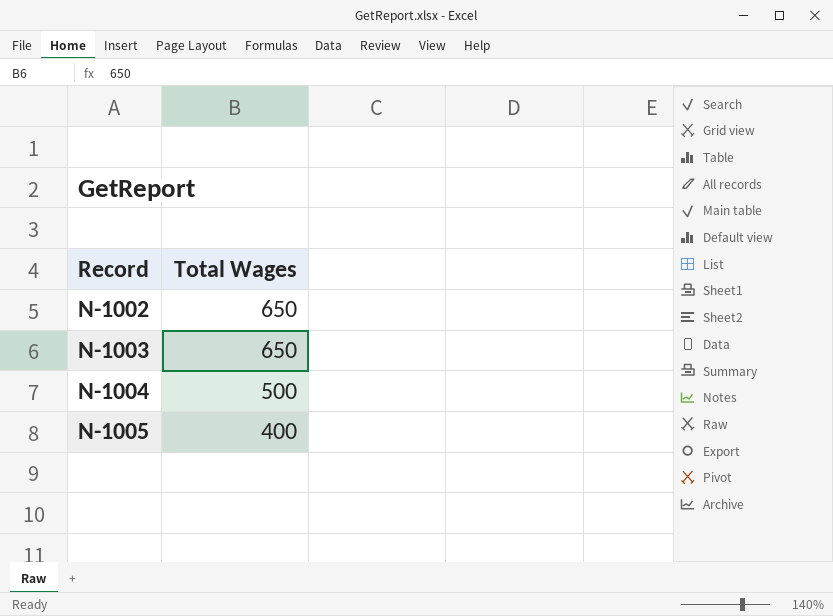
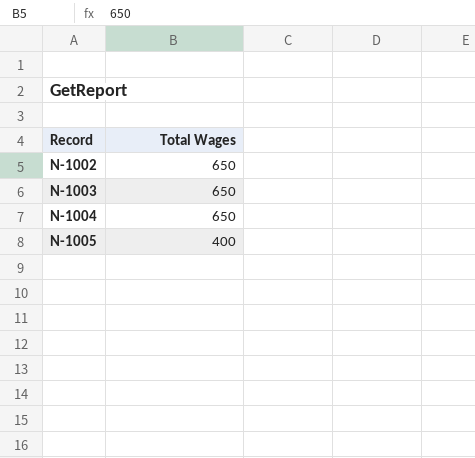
N-1004 | Total Wages: 500 -> 650

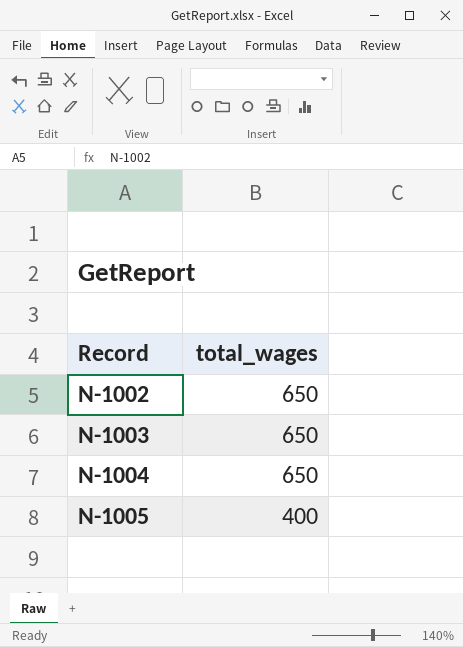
column name: Total Wages -> total_wages

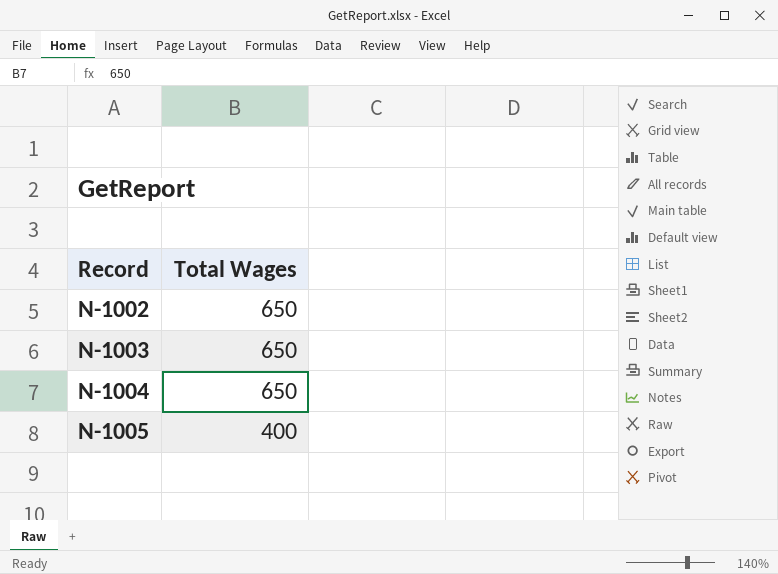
column name: total_wages -> Total Wages

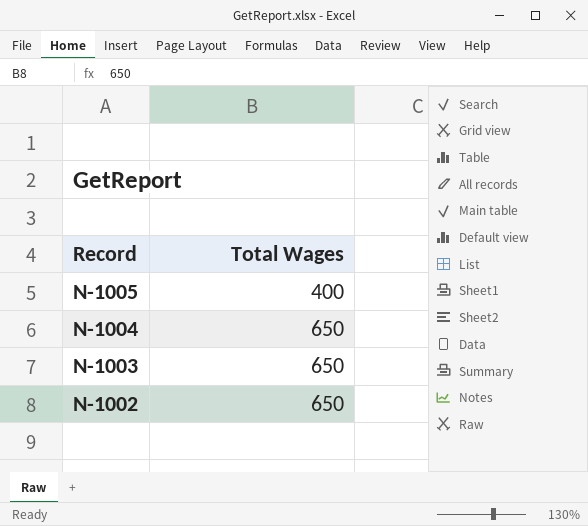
row order: Record ascending -> Record descending

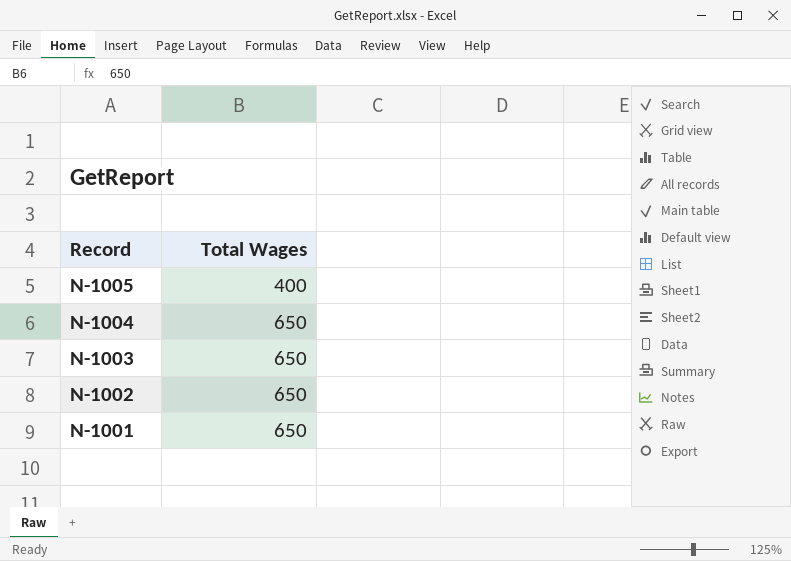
row N-1001: none -> 650

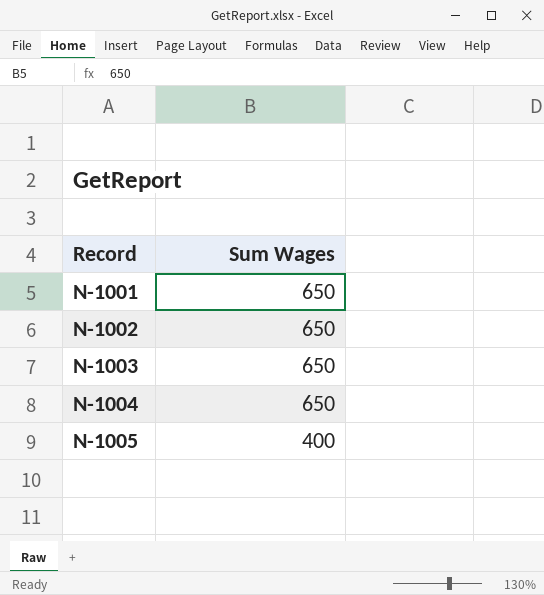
row order: Record descending -> Record ascending
column name: Total Wages -> Sum Wages

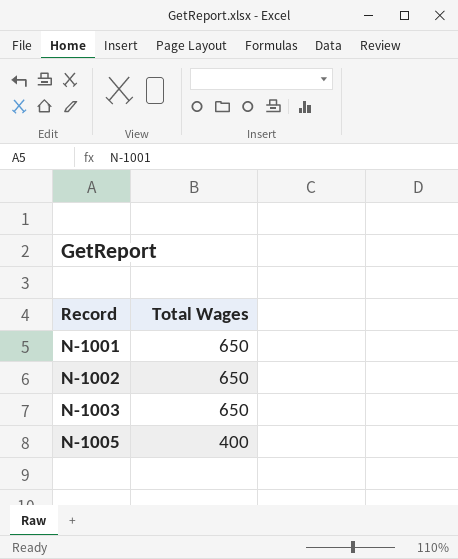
column name: Sum Wages -> Total Wages
row N-1004: 650 -> none

